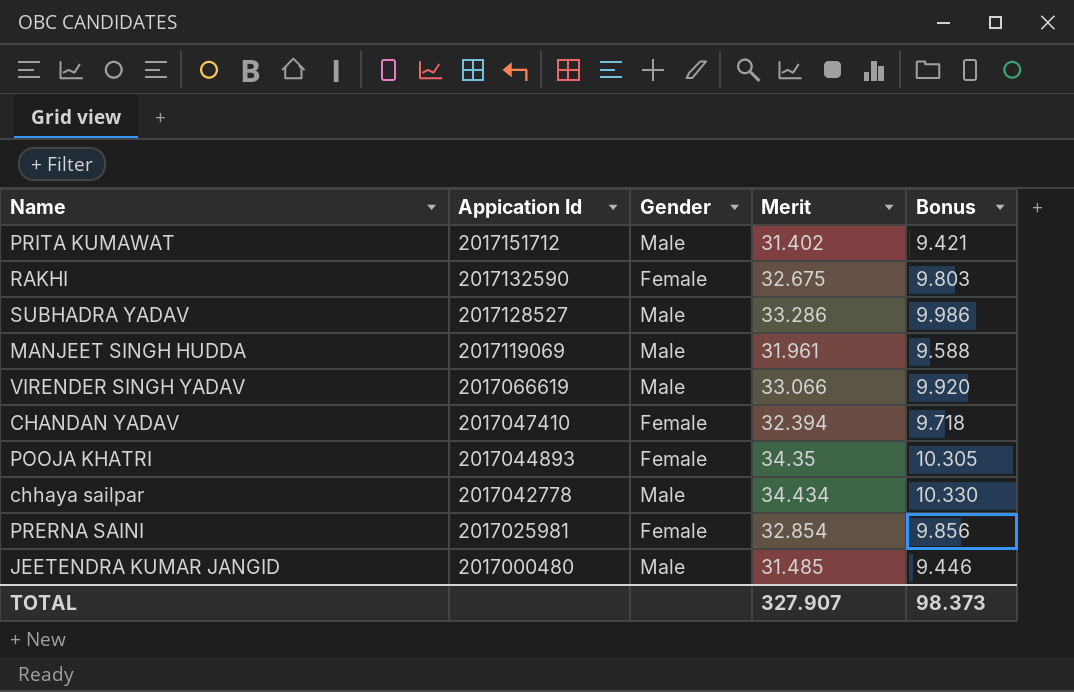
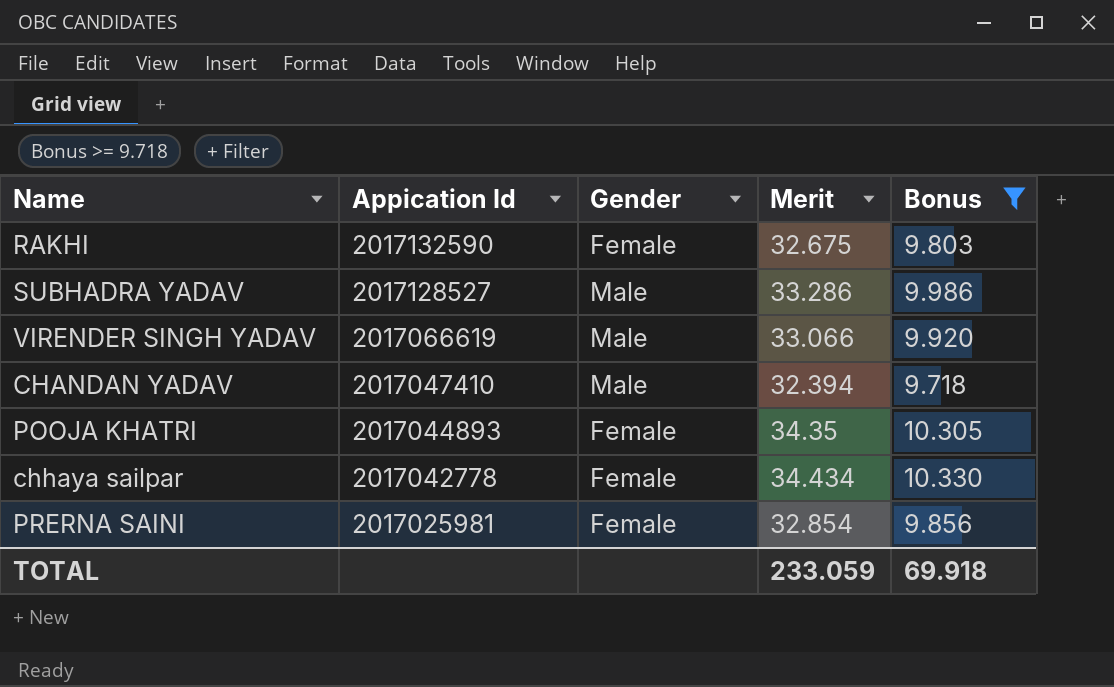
filter: none -> Bonus >= 9.718
CHANDAN YADAV | Gender: Female -> Male
chhaya sailpar | Gender: Male -> Female
TOTAL | Merit: 327.907 -> 233.059
TOTAL | Bonus: 98.373 -> 69.918

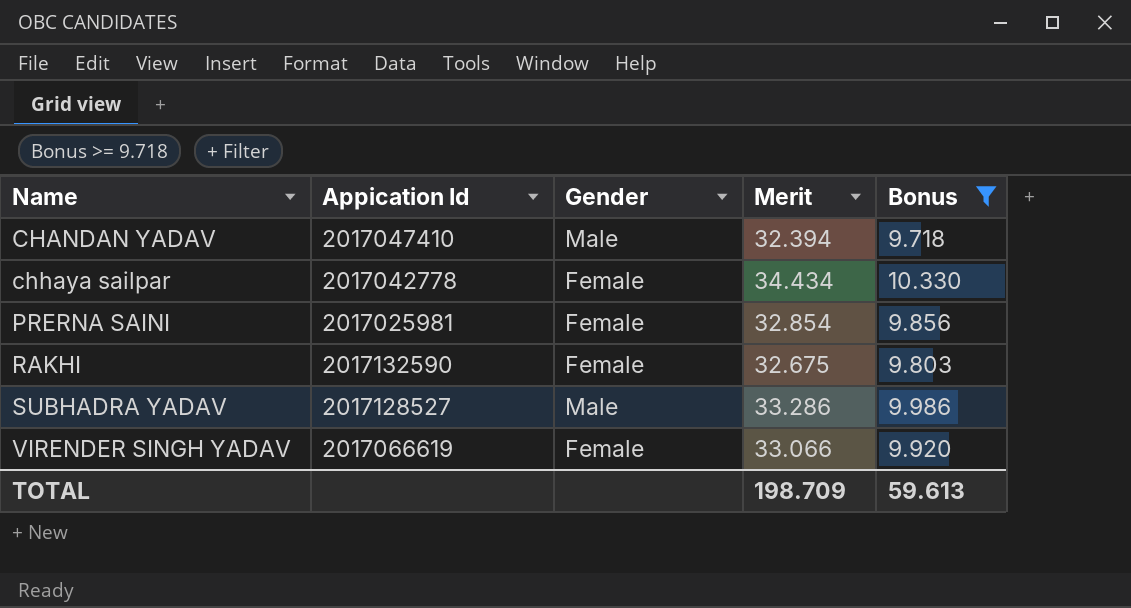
row order: Appication Id descending -> Name ascending
row POOJA KHATRI: 2017044893 | Female | 34.35 | 10.305 -> none
VIRENDER SINGH YADAV | Gender: Male -> Female
TOTAL | Merit: 233.059 -> 198.709
TOTAL | Bonus: 69.918 -> 59.613

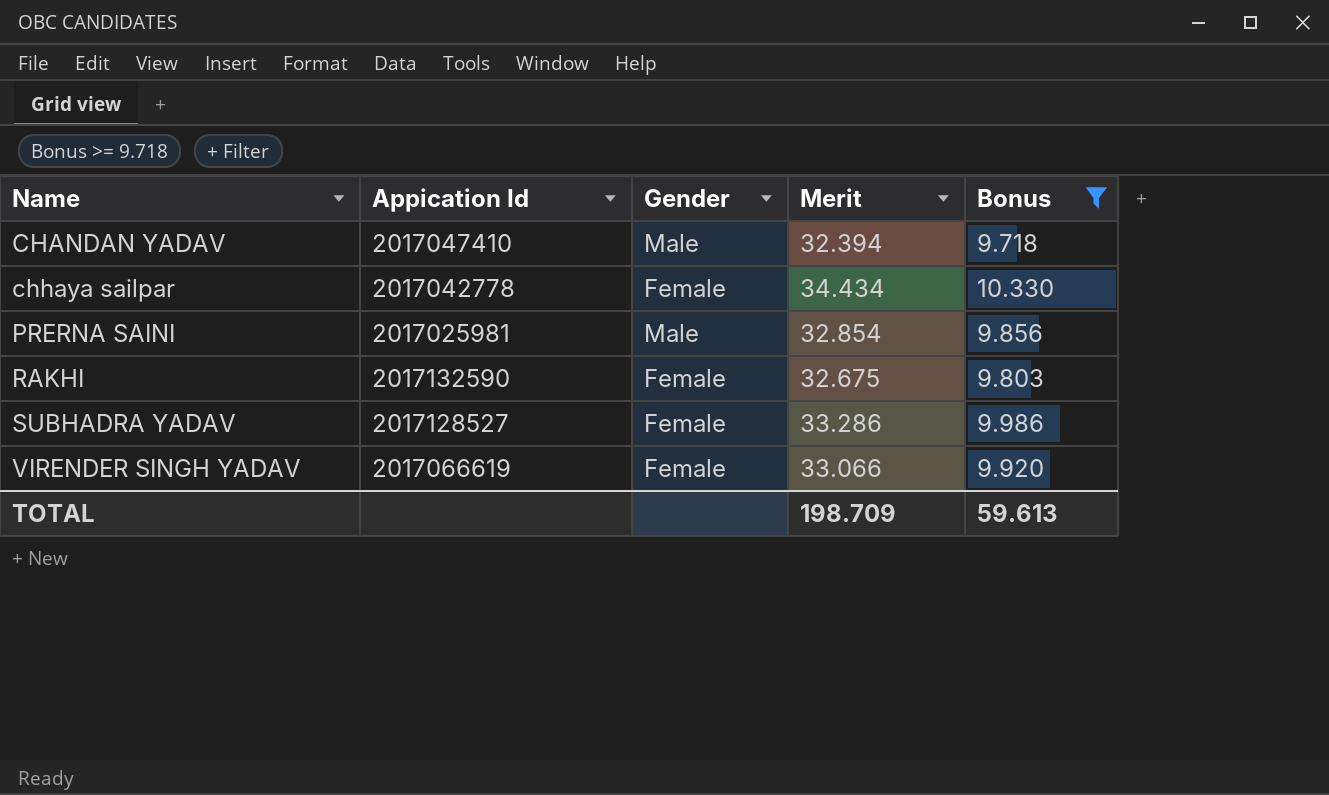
PRERNA SAINI | Gender: Female -> Male
SUBHADRA YADAV | Gender: Male -> Female

